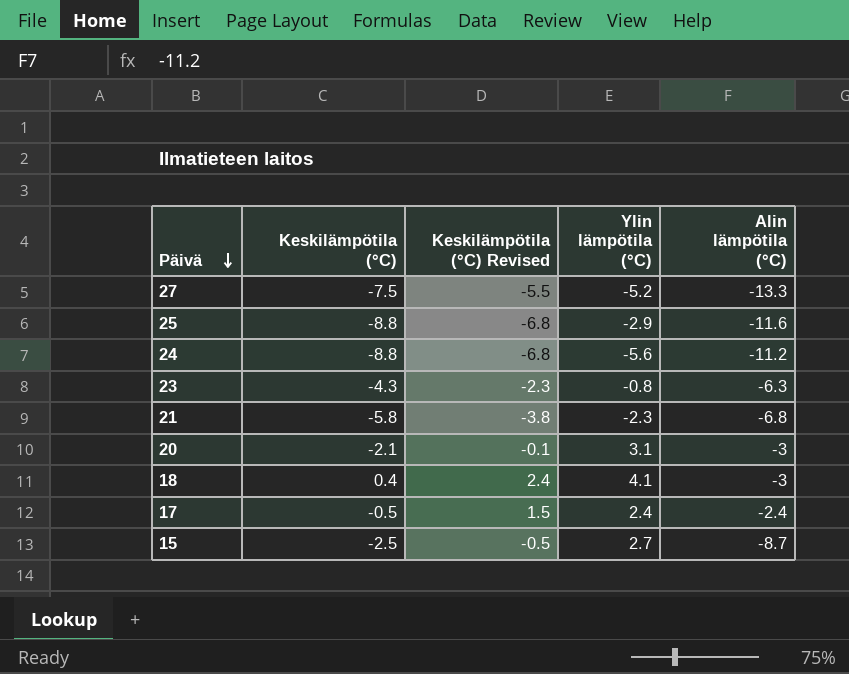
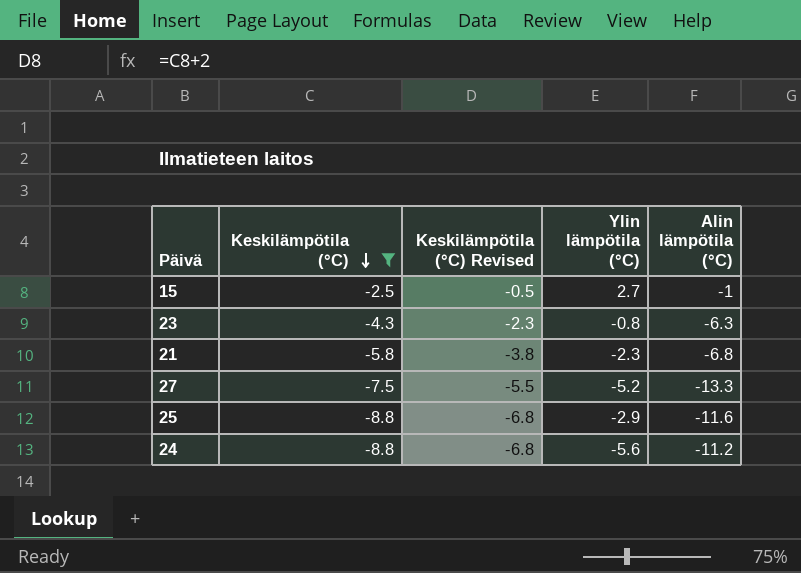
filter: none -> Keskilämpötila (°C) <= -2.5
row order: Päivä descending -> Keskilämpötila (°C) descending
15 | Alin lämpötila (°C): -8.7 -> -1

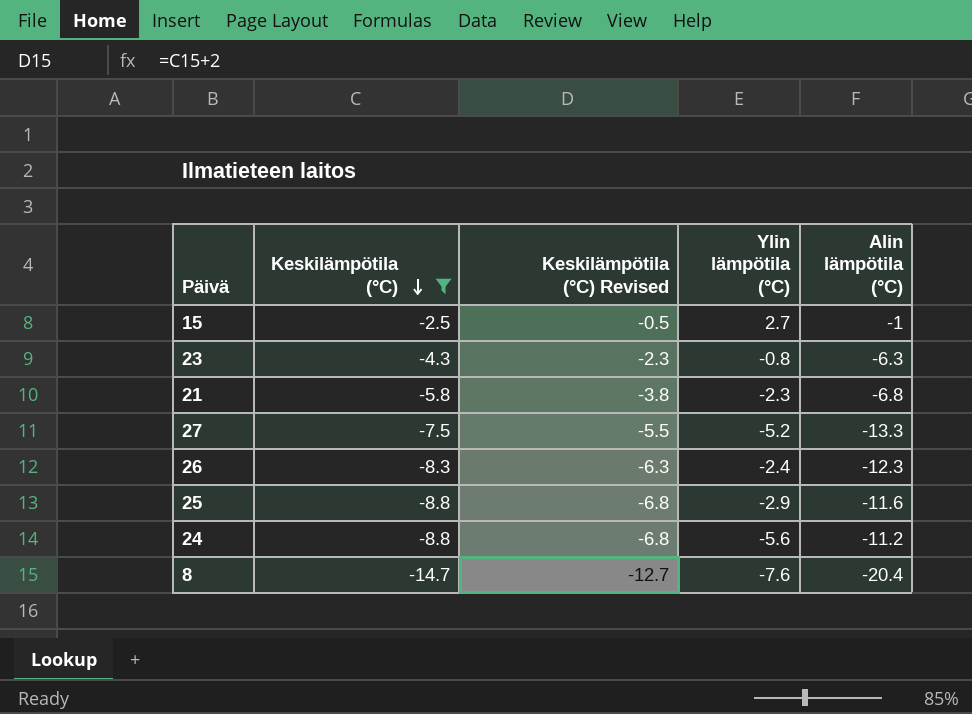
row 26: none -> -8.3 | -6.3 | -2.4 | -12.3
row 8: none -> -14.7 | -12.7 | -7.6 | -20.4

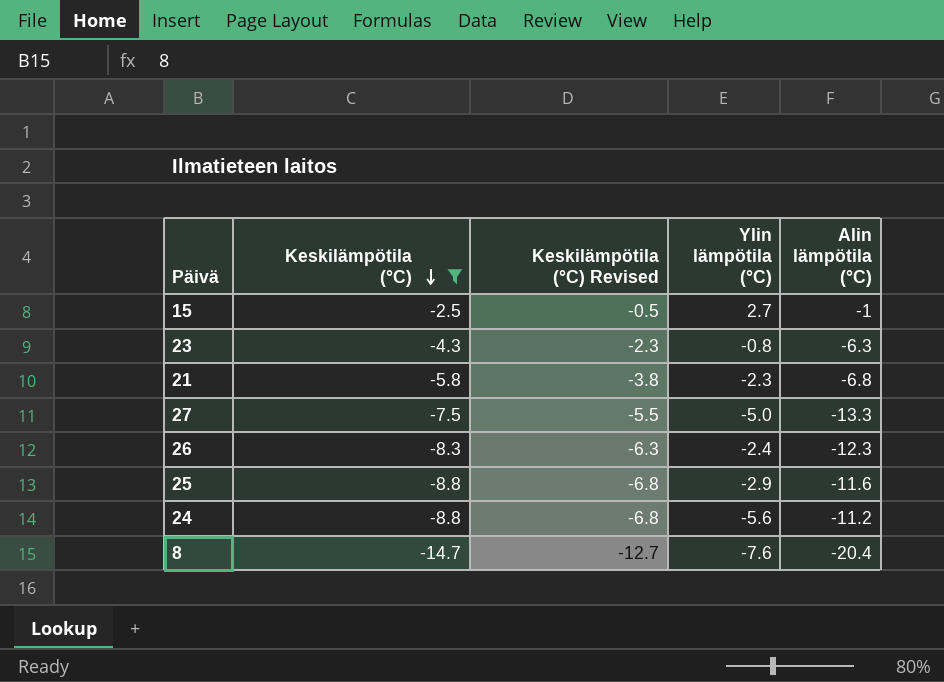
27 | Ylin lämpötila (°C): -5.2 -> -5.0

